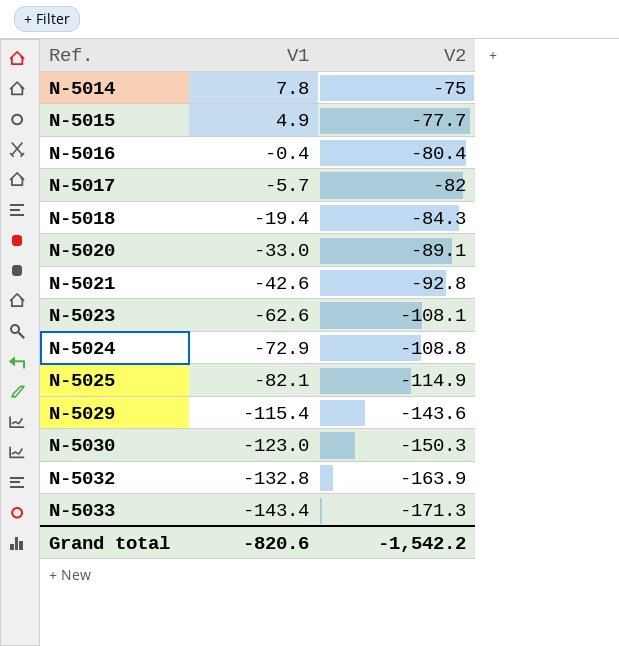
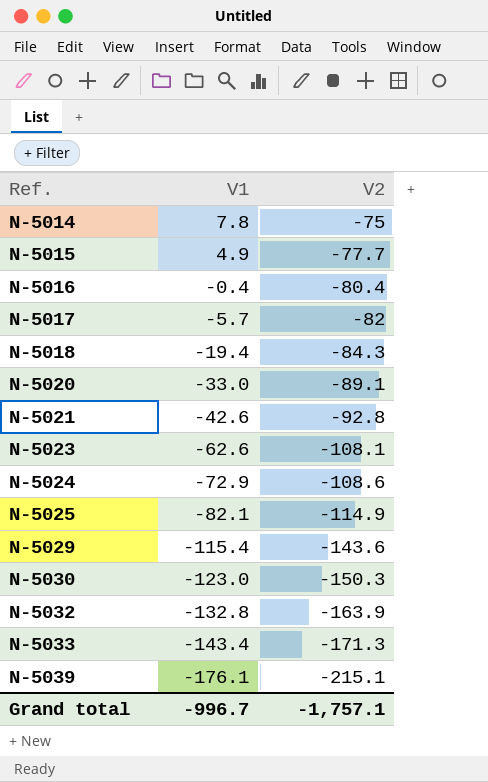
N-5024 | V2: -108.8 -> -108.6
row N-5039: none -> -176.1 | -215.1
Grand total | V1: -820.6 -> -996.7
Grand total | V2: -1,542.2 -> -1,757.1

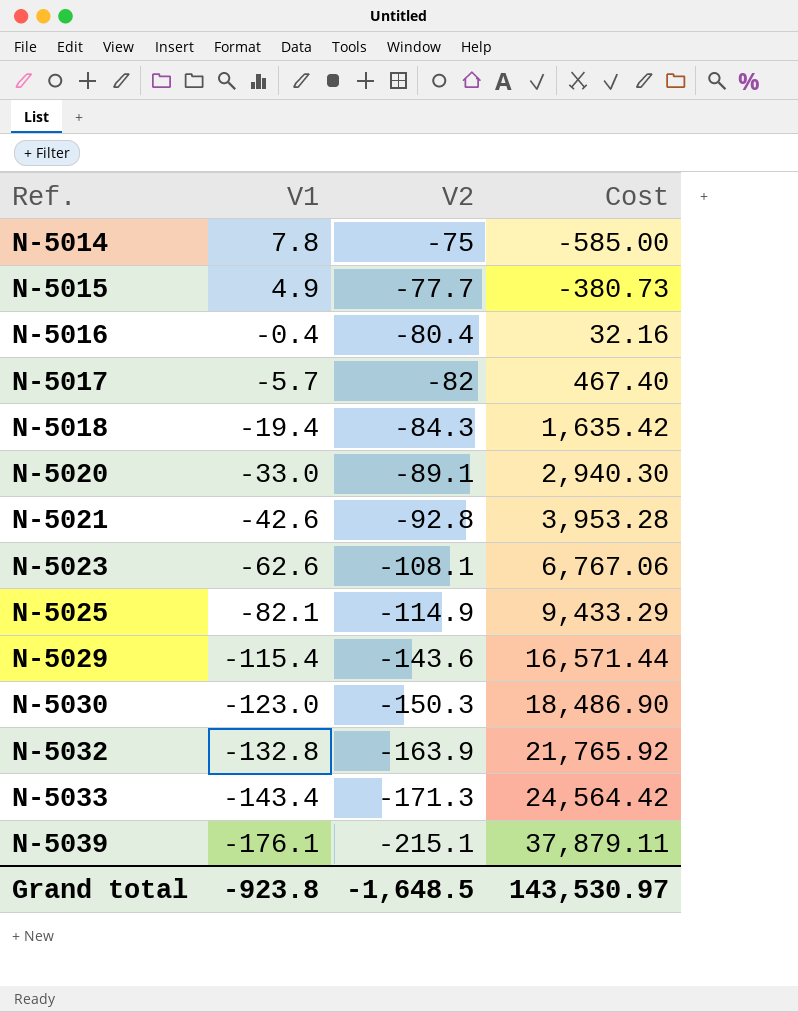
column Cost | formula: none -> [V1] * [V2]
row N-5024: -72.9 | -108.6 -> none
Grand total | V1: -996.7 -> -923.8
Grand total | V2: -1,757.1 -> -1,648.5

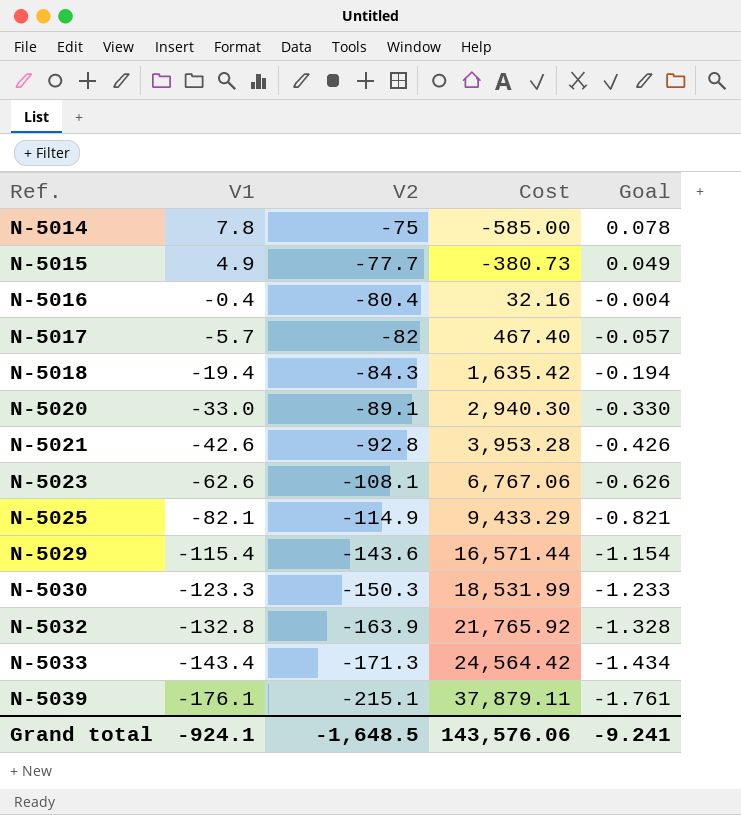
column Goal | formula: none -> [V1] * 0.01
N-5030 | V1: -123.0 -> -123.3
N-5030 | Cost: 18,486.90 -> 18,531.99
Grand total | V1: -923.8 -> -924.1
Grand total | Cost: 143,530.97 -> 143,576.06

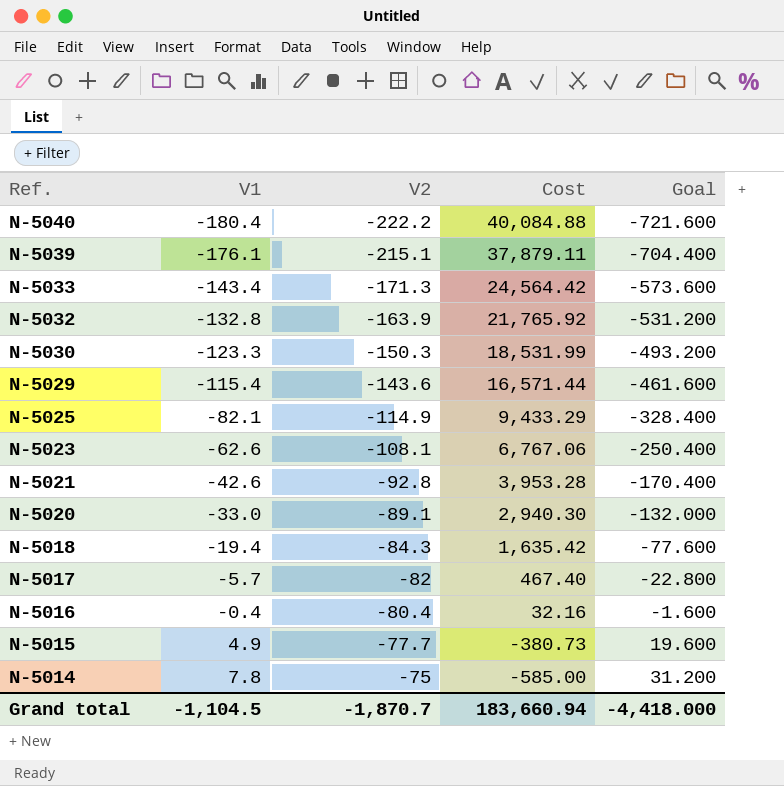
row order: Ref. ascending -> Ref. descending
column Goal | formula: [V1] * 0.01 -> [V1] * 4
row N-5040: none -> -180.4 | -222.2 | 40,084.88 | -721.600
Grand total | V1: -924.1 -> -1,104.5
Grand total | V2: -1,648.5 -> -1,870.7
Grand total | Cost: 143,576.06 -> 183,660.94
Grand total | Goal: -9.241 -> -4,418.000

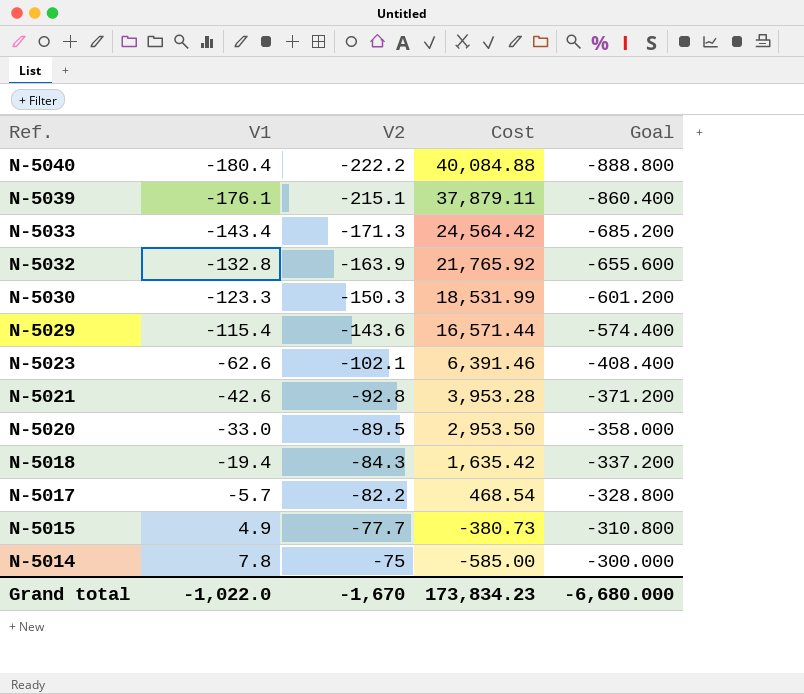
column Goal | formula: [V1] * 4 -> [V2] * 4
row N-5025: -82.1 | -114.9 | 9,433.29 | -328.400 -> none
row N-5016: -0.4 | -80.4 | 32.16 | -1.600 -> none
N-5023 | V2: -108.1 -> -102.1
N-5023 | Cost: 6,767.06 -> 6,391.46
N-5020 | V2: -89.1 -> -89.5
N-5020 | Cost: 2,940.30 -> 2,953.50
N-5017 | V2: -82 -> -82.2
N-5017 | Cost: 467.40 -> 468.54
Grand total | V1: -1,104.5 -> -1,022.0
Grand total | V2: -1,870.7 -> -1,670
Grand total | Cost: 183,660.94 -> 173,834.23
Grand total | Goal: -4,418.000 -> -6,680.000

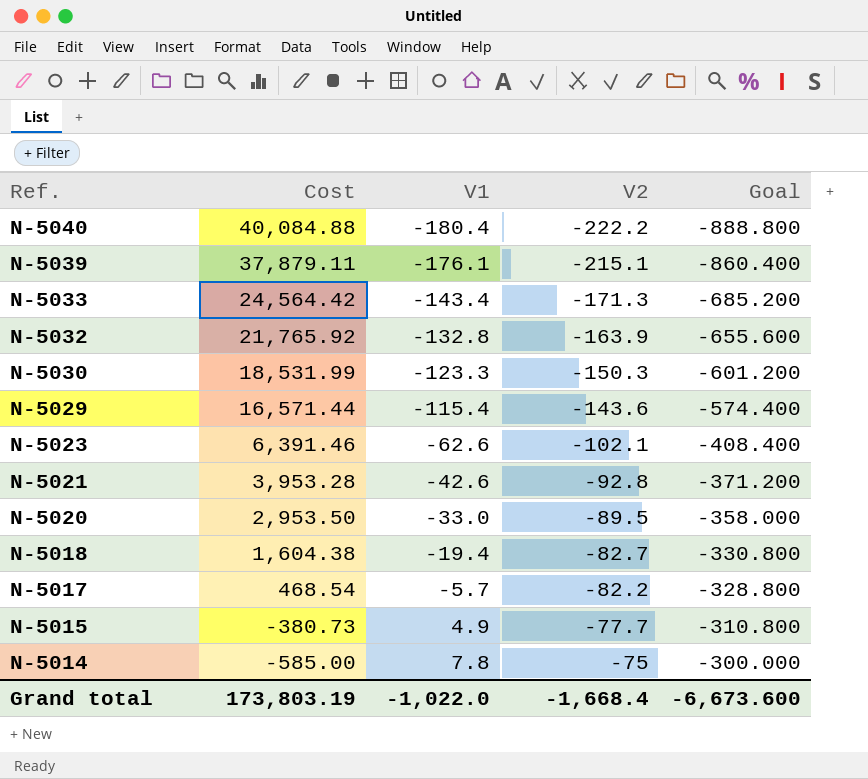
column Cost | position: 4 -> 2
N-5018 | Cost: 1,635.42 -> 1,604.38
N-5018 | V2: -84.3 -> -82.7
N-5018 | Goal: -337.200 -> -330.800
Grand total | Cost: 173,834.23 -> 173,803.19
Grand total | V2: -1,670 -> -1,668.4
Grand total | Goal: -6,680.000 -> -6,673.600

